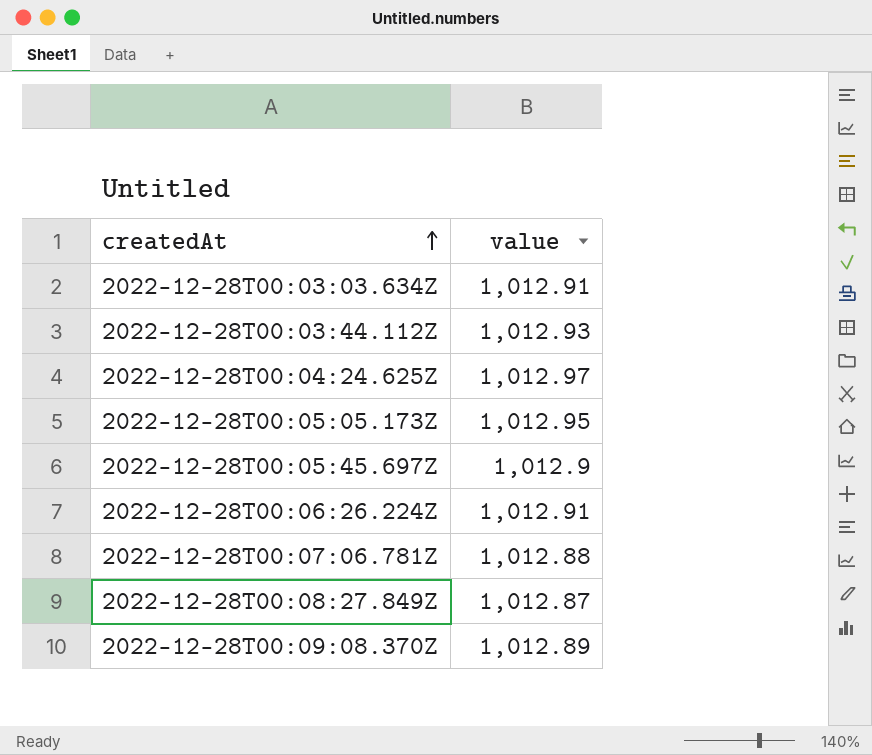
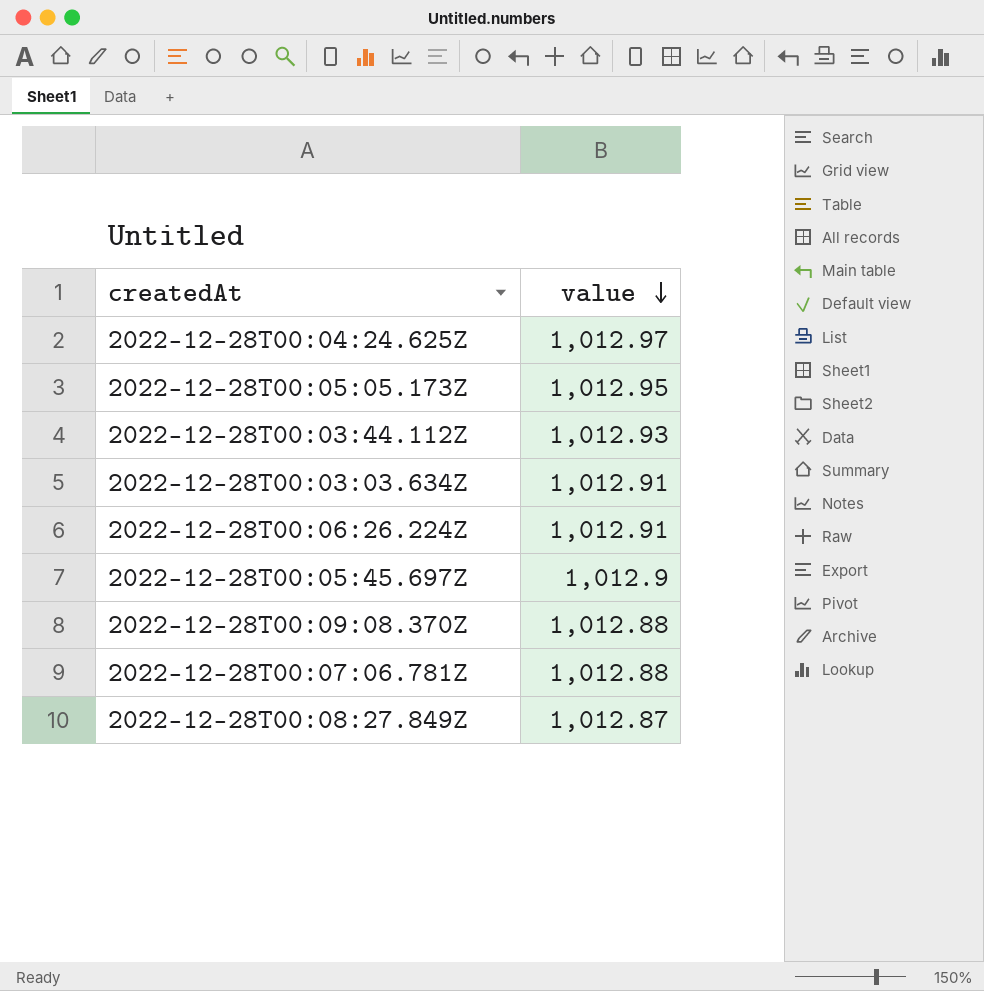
row order: createdAt ascending -> value descending
2022-12-28T00:09:08.370Z | value: 1,012.89 -> 1,012.88

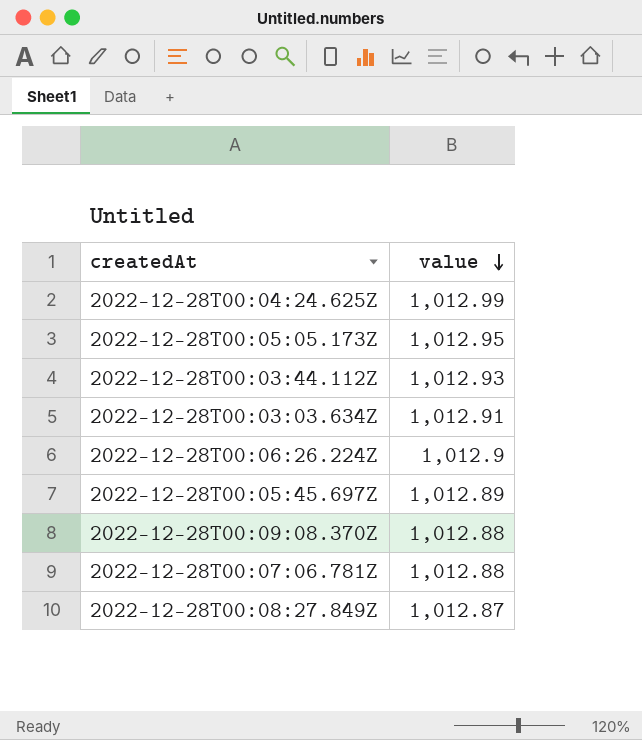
2022-12-28T00:04:24.625Z | value: 1,012.97 -> 1,012.99
2022-12-28T00:06:26.224Z | value: 1,012.91 -> 1,012.9
2022-12-28T00:05:45.697Z | value: 1,012.9 -> 1,012.89

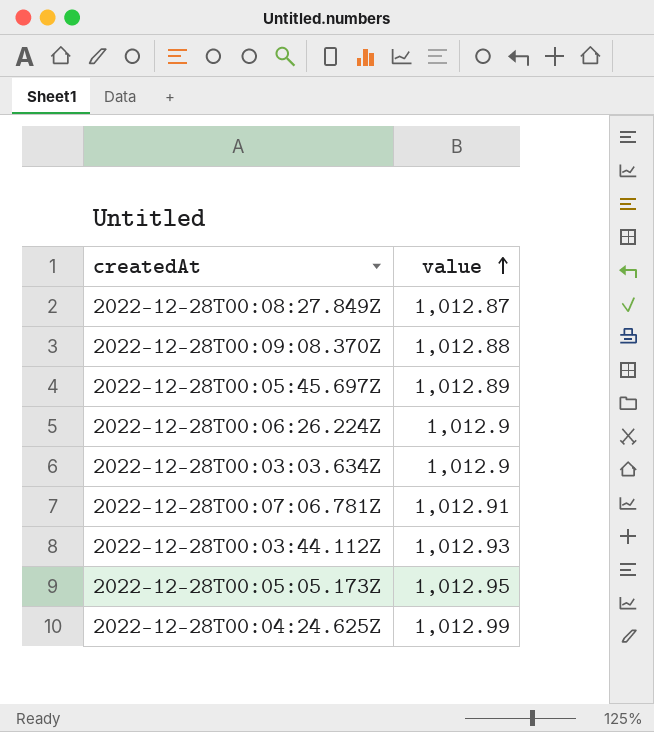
row order: value descending -> value ascending
2022-12-28T00:03:03.634Z | value: 1,012.91 -> 1,012.9
2022-12-28T00:07:06.781Z | value: 1,012.88 -> 1,012.91

